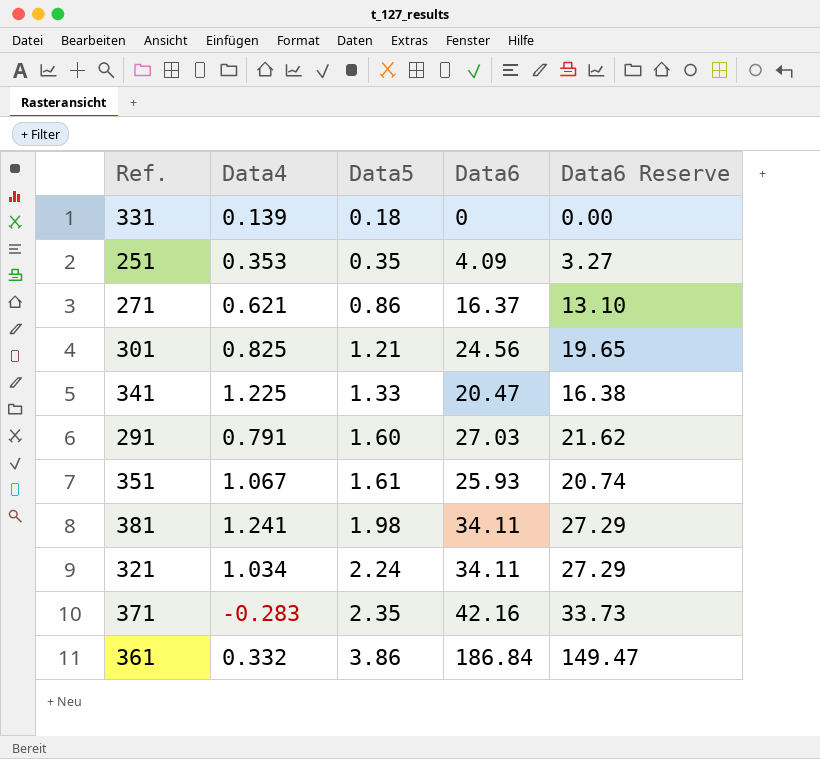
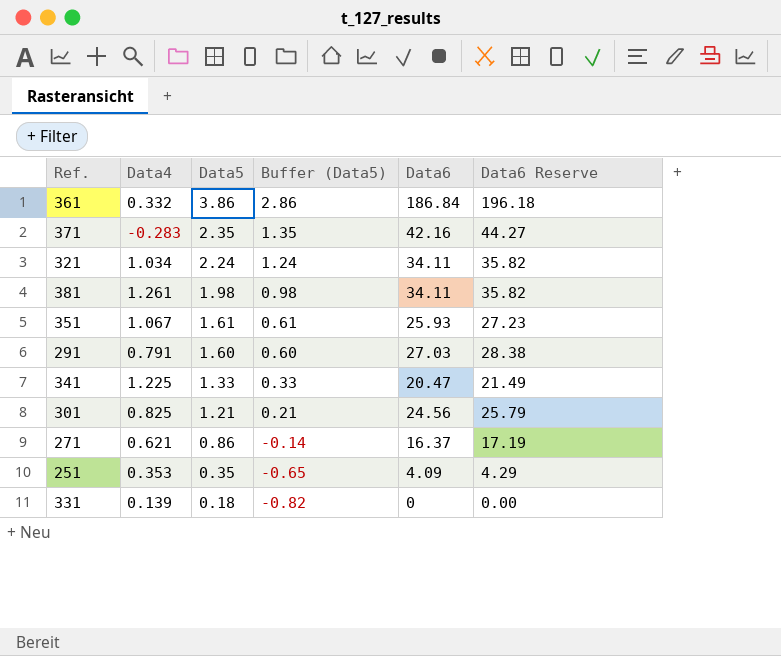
row order: Data5 ascending -> Data5 descending
column Buffer (Data5) | formula: none -> [Data5] - 1
column Data6 Reserve | formula: [Data6] * 0.8 -> [Data6] * 1.05
381 | Data4: 1.241 -> 1.261

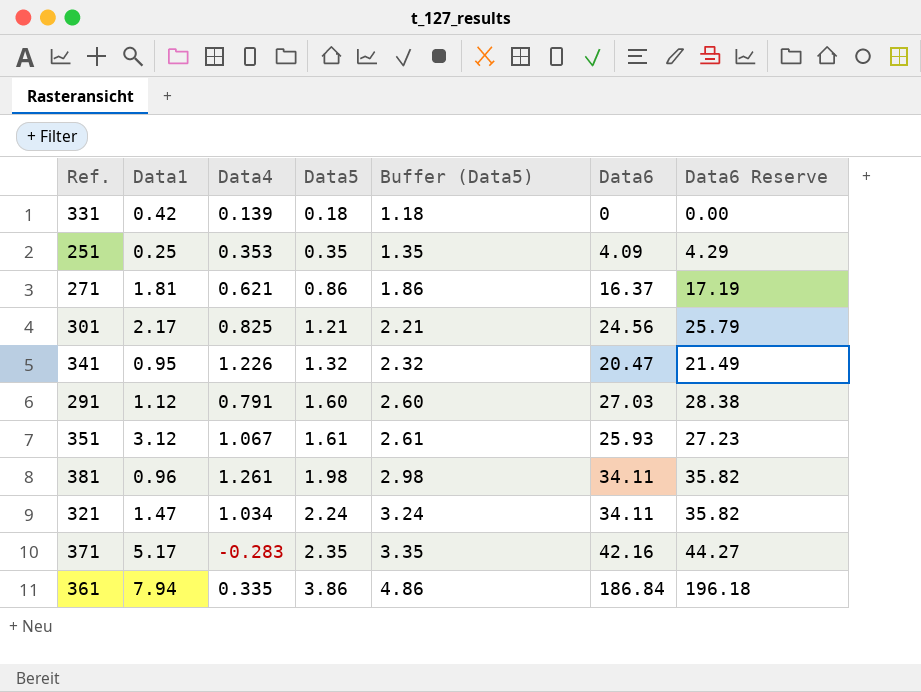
row order: Data5 descending -> Data5 ascending
column Data1 | position: none -> 2
column Buffer (Data5) | formula: [Data5] - 1 -> [Data5] + 1
341 | Data4: 1.225 -> 1.226
341 | Data5: 1.33 -> 1.32
361 | Data4: 0.332 -> 0.335

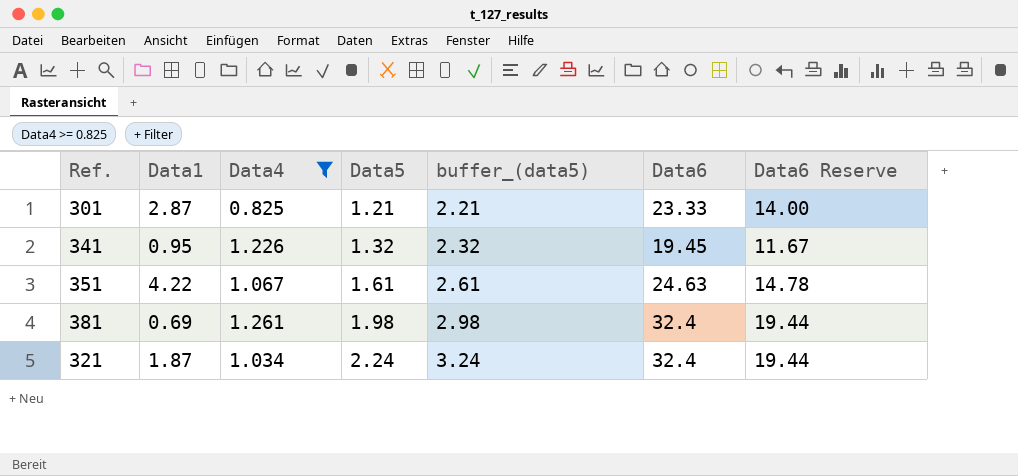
filter: none -> Data4 >= 0.825
column name: Buffer (Data5) -> buffer_(data5)
column Data6 Reserve | formula: [Data6] * 1.05 -> [Data6] * 0.6
301 | Data1: 2.17 -> 2.87
301 | Data6: 24.56 -> 23.33
341 | Data6: 20.47 -> 19.45
351 | Data1: 3.12 -> 4.22
351 | Data6: 25.93 -> 24.63
381 | Data1: 0.96 -> 0.69
381 | Data6: 34.11 -> 32.4
321 | Data1: 1.47 -> 1.87
321 | Data6: 34.11 -> 32.4

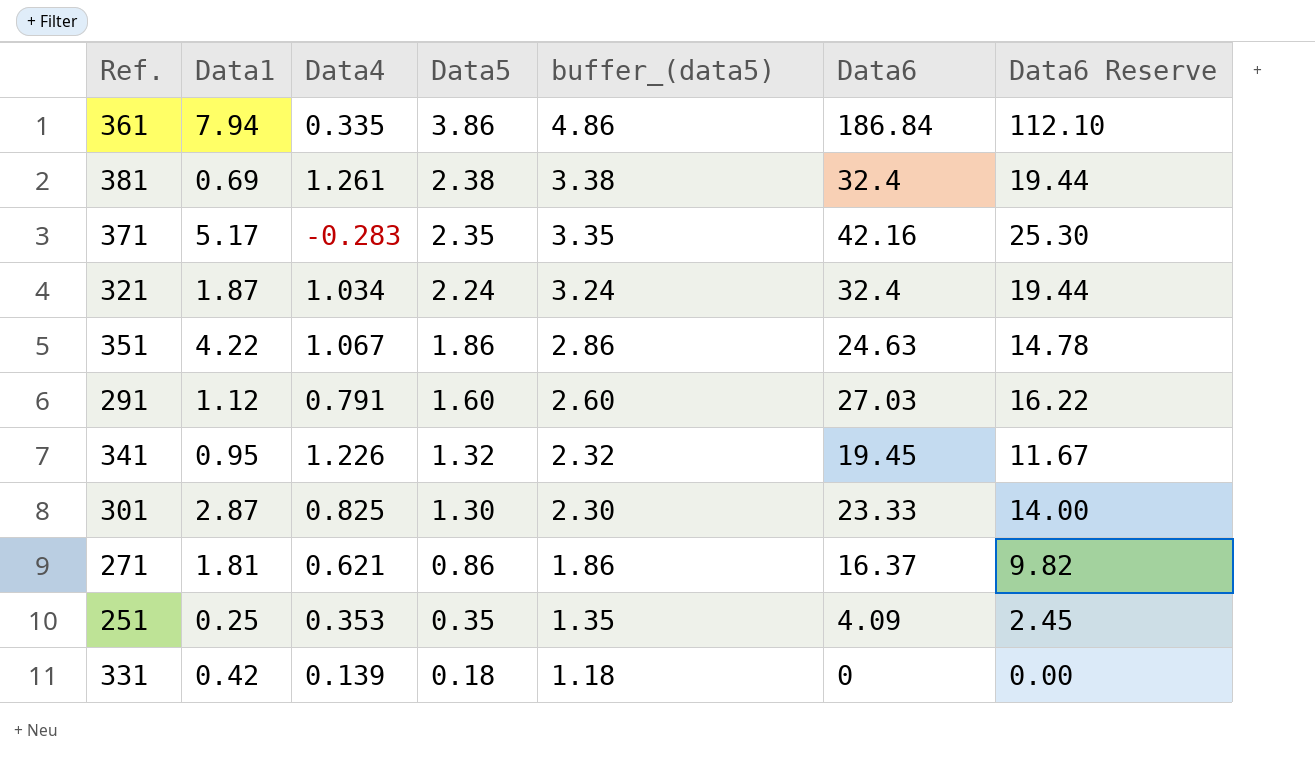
filter: Data4 >= 0.825 -> none
row order: Data5 ascending -> Data5 descending
381 | Data5: 1.98 -> 2.38
381 | buffer_(data5): 2.98 -> 3.38
351 | Data5: 1.61 -> 1.86
351 | buffer_(data5): 2.61 -> 2.86
301 | Data5: 1.21 -> 1.30
301 | buffer_(data5): 2.21 -> 2.30

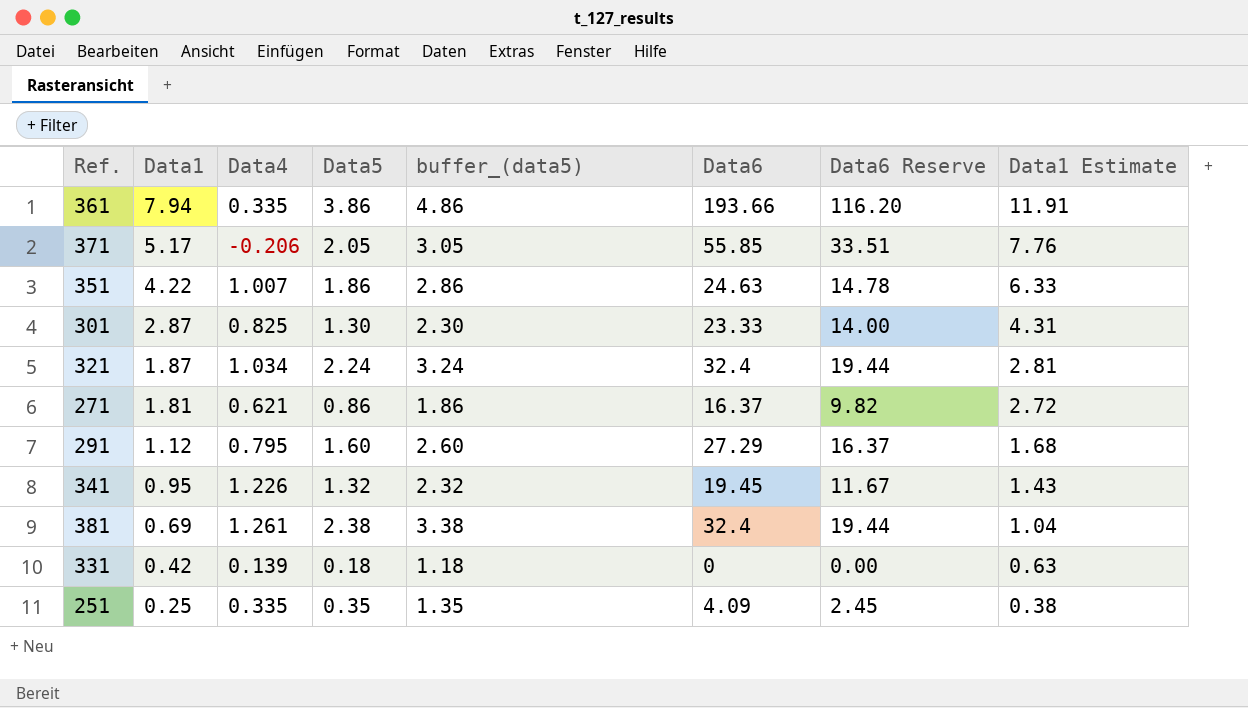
row order: Data5 descending -> Data1 descending
column Data1 Estimate | formula: none -> [Data1] * 1.5
361 | Data6: 186.84 -> 193.66
361 | Data6 Reserve: 112.10 -> 116.20
371 | Data4: -0.283 -> -0.206
371 | Data5: 2.35 -> 2.05
371 | buffer_(data5): 3.35 -> 3.05
371 | Data6: 42.16 -> 55.85
371 | Data6 Reserve: 25.30 -> 33.51
351 | Data4: 1.067 -> 1.007
291 | Data4: 0.791 -> 0.795
291 | Data6: 27.03 -> 27.29
291 | Data6 Reserve: 16.22 -> 16.37
251 | Data4: 0.353 -> 0.335

